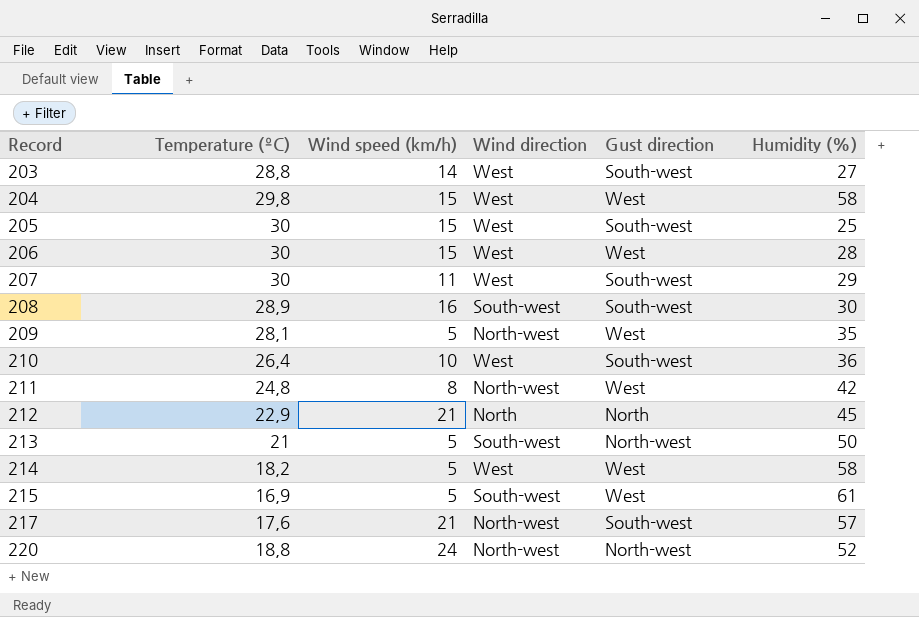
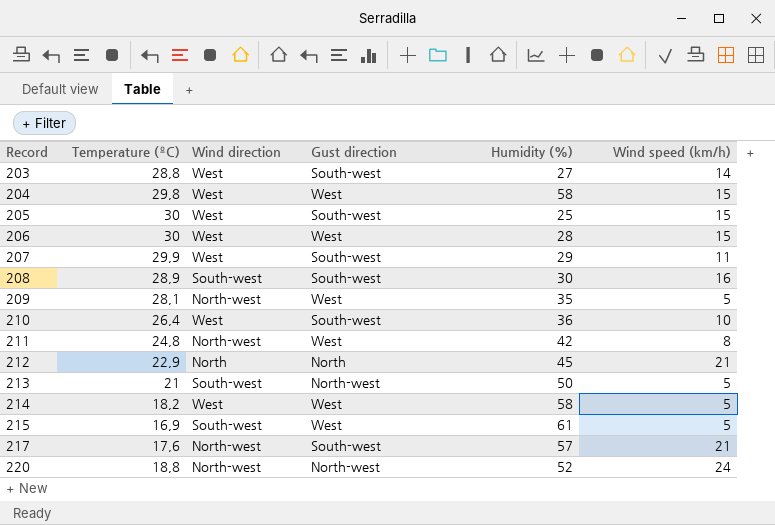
column Wind speed (km/h) | position: 3 -> 6
207 | Temperature (ºC): 30 -> 29,9

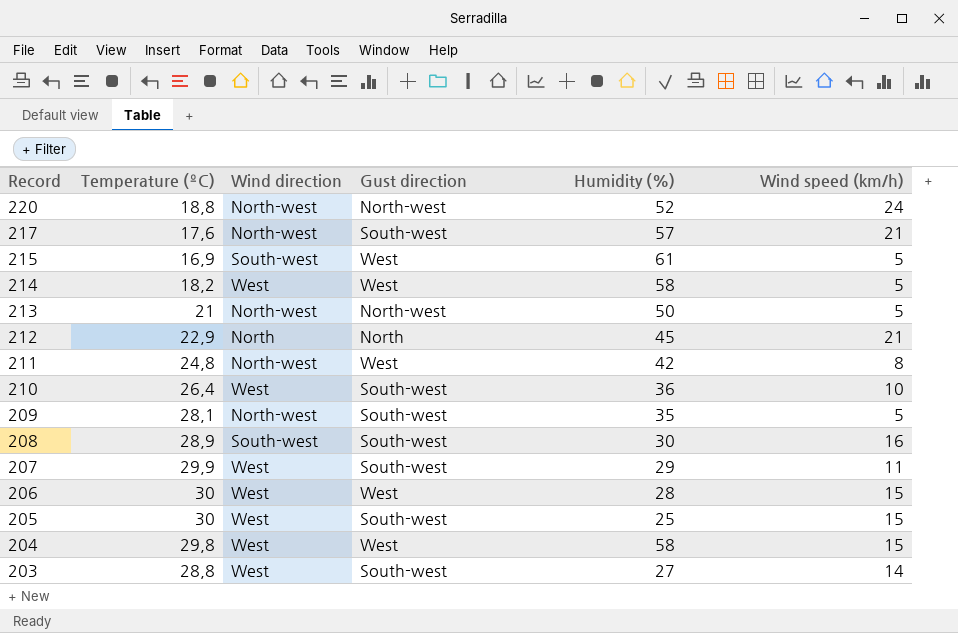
row order: Record ascending -> Record descending
213 | Wind direction: South-west -> North-west
209 | Gust direction: West -> South-west

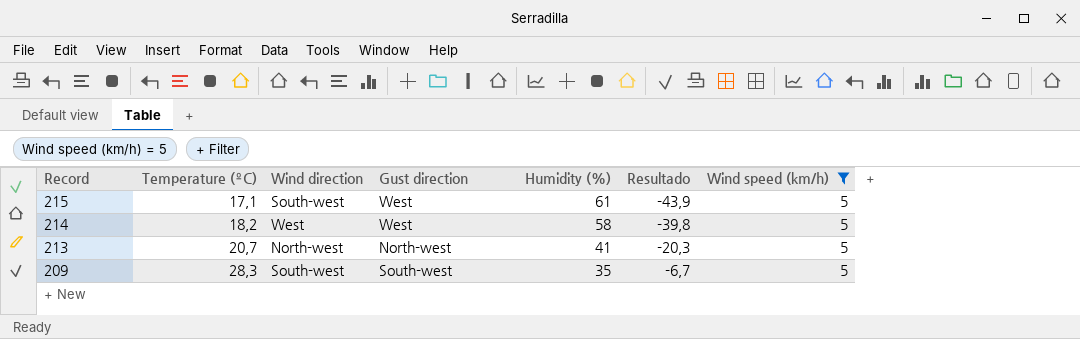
filter: none -> Wind speed (km/h) = 5
column Resultado | formula: none -> [Temperature (ºC)] - [Humidity (%)]
215 | Temperature (ºC): 16,9 -> 17,1
213 | Temperature (ºC): 21 -> 20,7
213 | Humidity (%): 50 -> 41
209 | Temperature (ºC): 28,1 -> 28,3
209 | Wind direction: North-west -> South-west

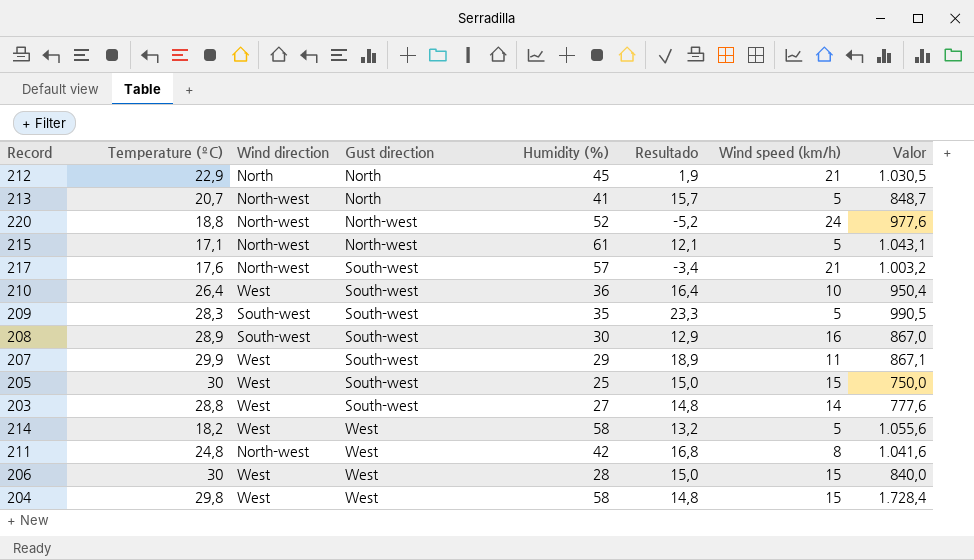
filter: Wind speed (km/h) = 5 -> none
row order: Record descending -> Gust direction ascending
column Resultado | formula: [Temperature (ºC)] - [Humidity (%)] -> [Temperature (ºC)] - [Wind speed (km/h)]
column Valor | formula: none -> [Temperature (ºC)] * [Humidity (%)]
213 | Gust direction: North-west -> North
215 | Wind direction: South-west -> North-west
215 | Gust direction: West -> North-west

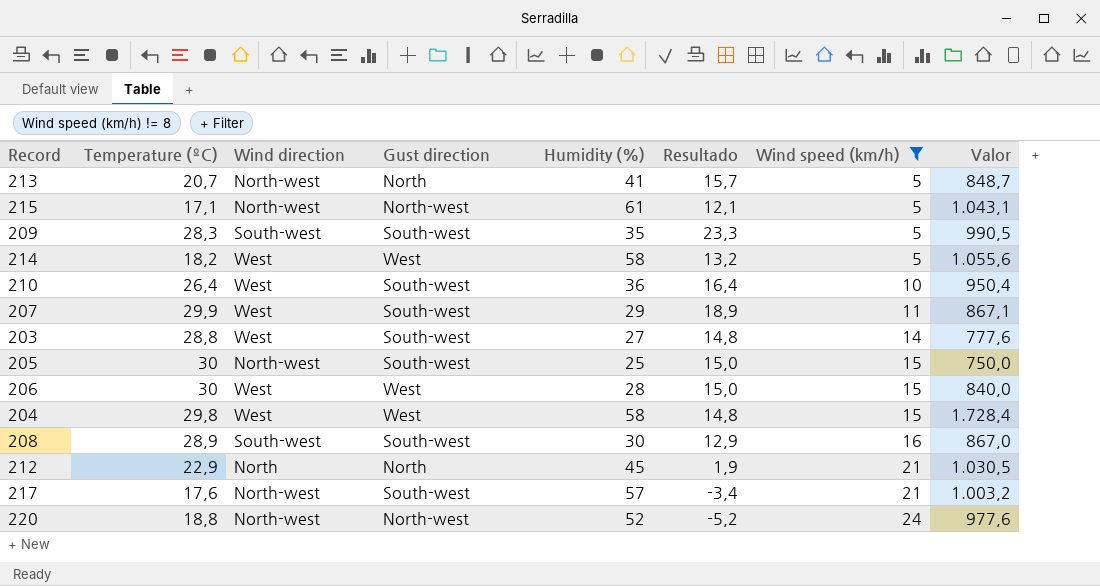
filter: none -> Wind speed (km/h) != 8
row order: Gust direction ascending -> Wind speed (km/h) ascending
205 | Wind direction: West -> North-west

